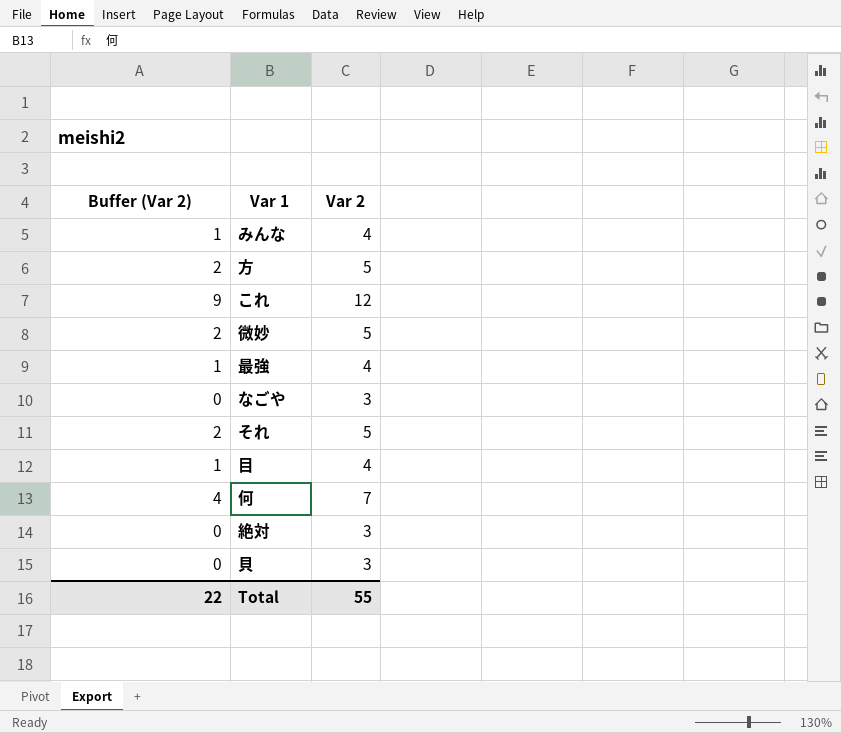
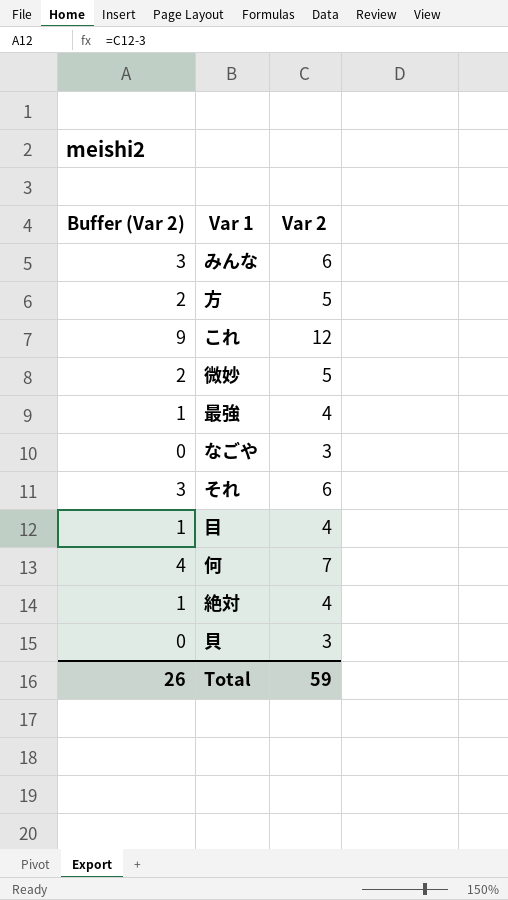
みんな | Buffer (Var 2): 1 -> 3
みんな | Var 2: 4 -> 6
それ | Buffer (Var 2): 2 -> 3
それ | Var 2: 5 -> 6
絶対 | Buffer (Var 2): 0 -> 1
絶対 | Var 2: 3 -> 4
Total | Buffer (Var 2): 22 -> 26
Total | Var 2: 55 -> 59

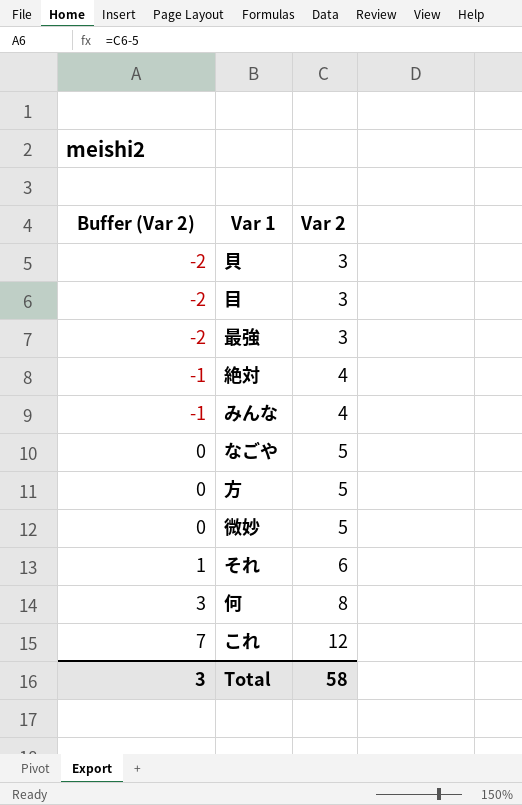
row order: none -> Buffer (Var 2) ascending
column Buffer (Var 2) | formula: [Var 2] - 3 -> [Var 2] - 5
目 | Var 2: 4 -> 3
最強 | Var 2: 4 -> 3
みんな | Var 2: 6 -> 4
なごや | Var 2: 3 -> 5
何 | Var 2: 7 -> 8
Total | Buffer (Var 2): 26 -> 3
Total | Var 2: 59 -> 58

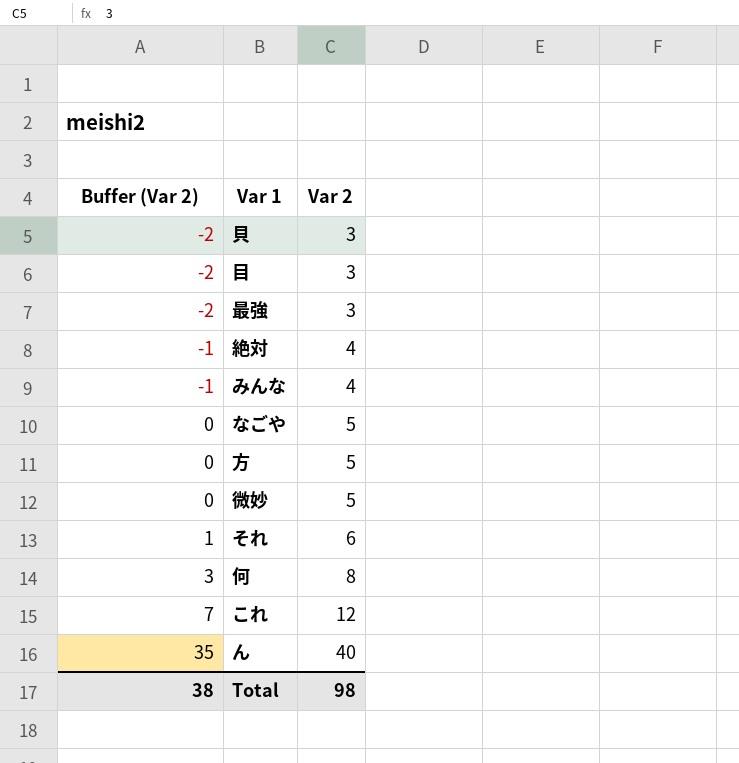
row ん: none -> 35 | 40
Total | Buffer (Var 2): 3 -> 38
Total | Var 2: 58 -> 98

